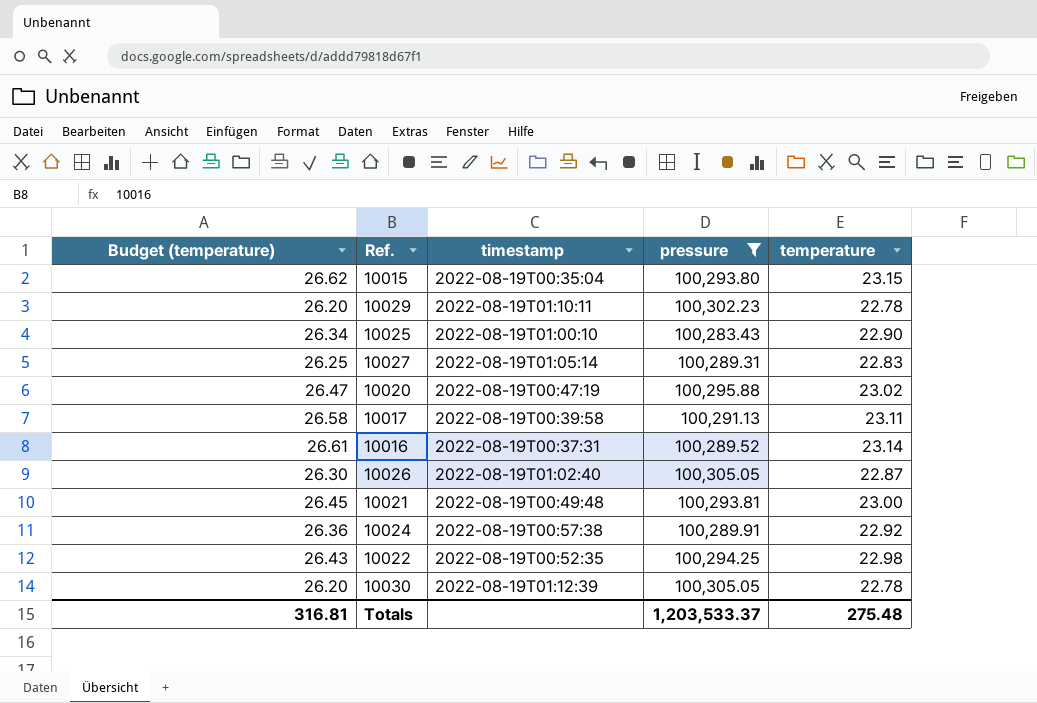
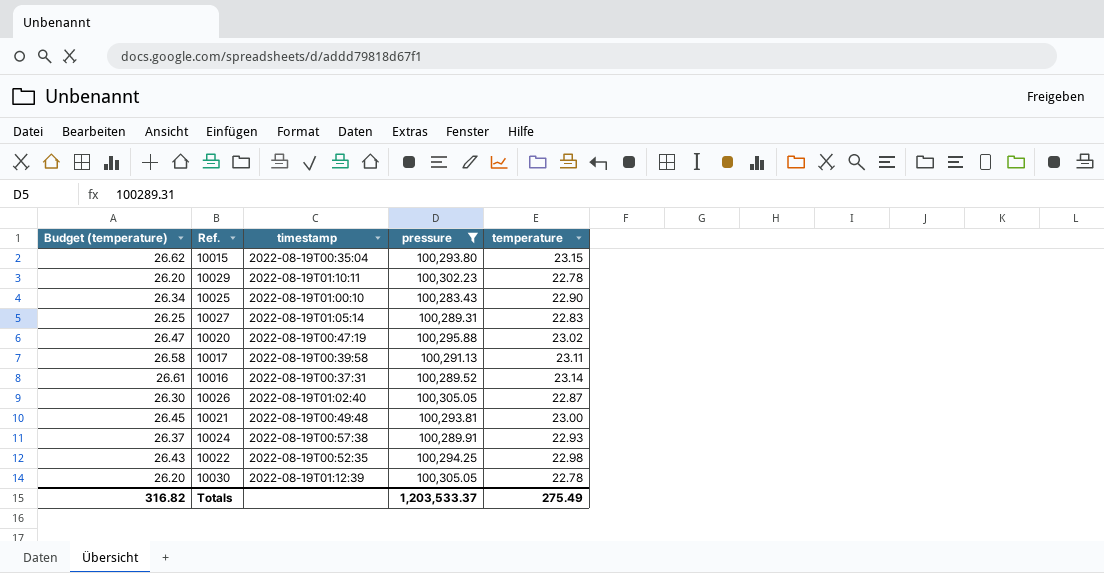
10024 | Budget (temperature): 26.36 -> 26.37
10024 | temperature: 22.92 -> 22.93
Totals | Budget (temperature): 316.81 -> 316.82
Totals | temperature: 275.48 -> 275.49

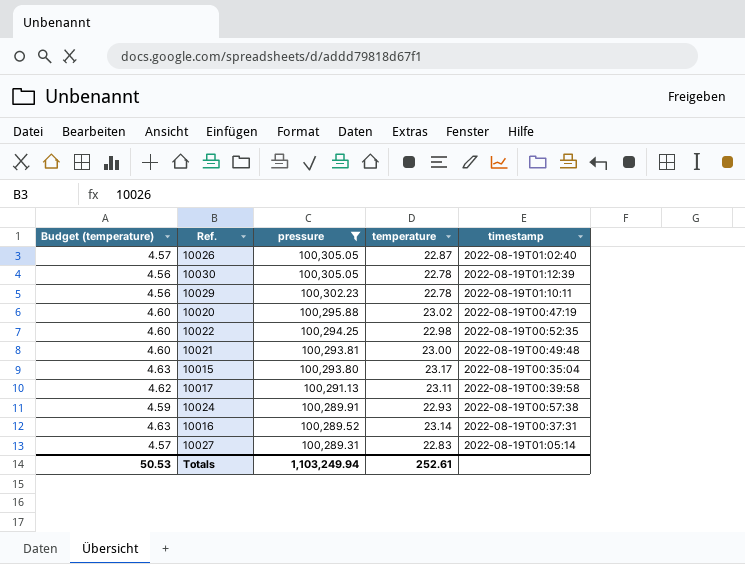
row order: none -> pressure descending
column Budget (temperature) | formula: [temperature] * 1.15 -> [temperature] * 0.2
column timestamp | position: 3 -> 5
row 10025: 26.34 | 2022-08-19T01:00:10 | 100,283.43 | 22.90 -> none
10015 | temperature: 23.15 -> 23.17
Totals | Budget (temperature): 316.82 -> 50.53
Totals | pressure: 1,203,533.37 -> 1,103,249.94
Totals | temperature: 275.49 -> 252.61

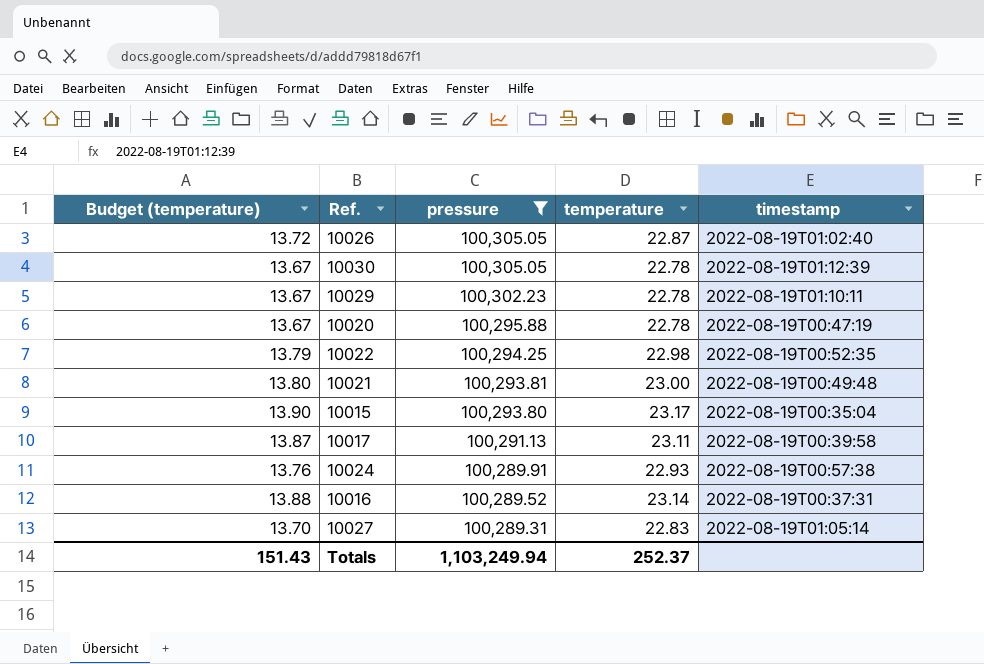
column Budget (temperature) | formula: [temperature] * 0.2 -> [temperature] * 0.6
10020 | temperature: 23.02 -> 22.78
Totals | Budget (temperature): 50.53 -> 151.43
Totals | temperature: 252.61 -> 252.37

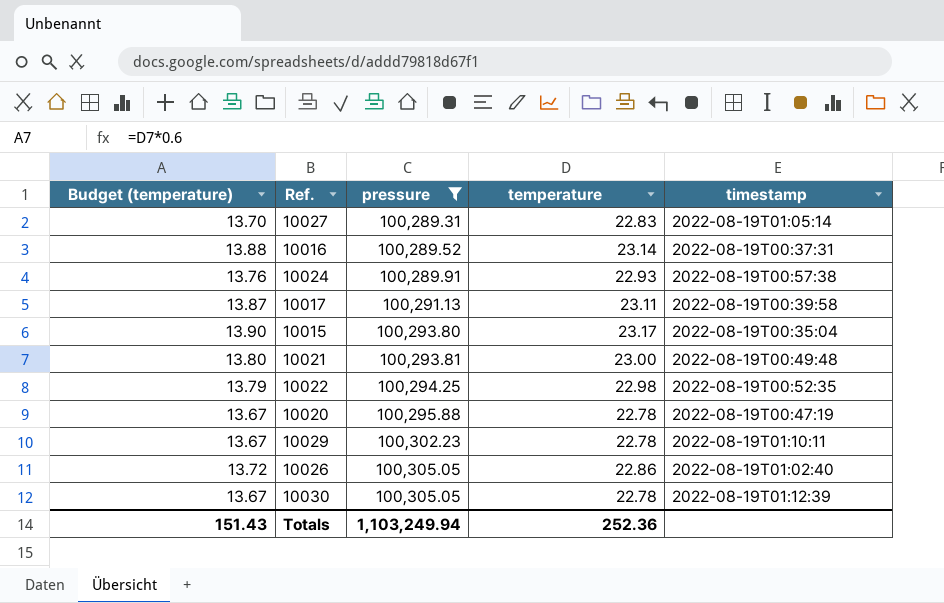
row order: pressure descending -> pressure ascending
10026 | temperature: 22.87 -> 22.86
Totals | temperature: 252.37 -> 252.36

